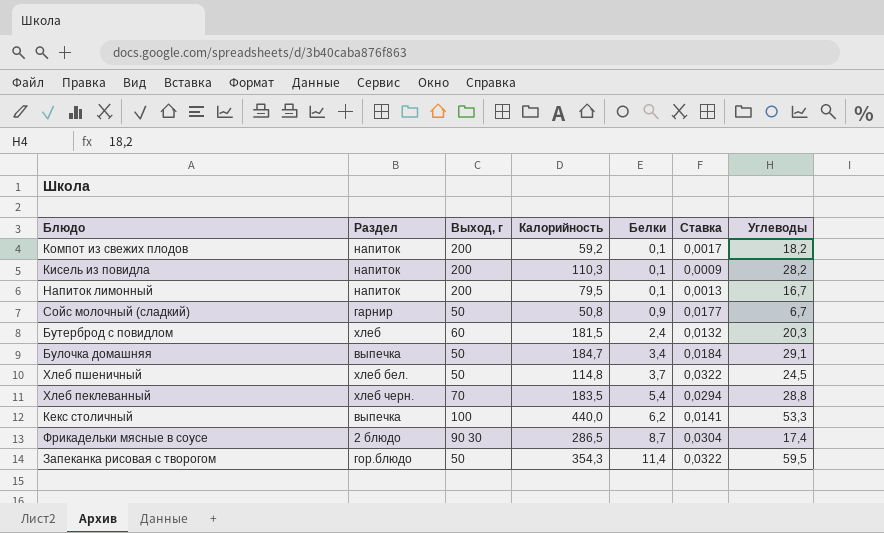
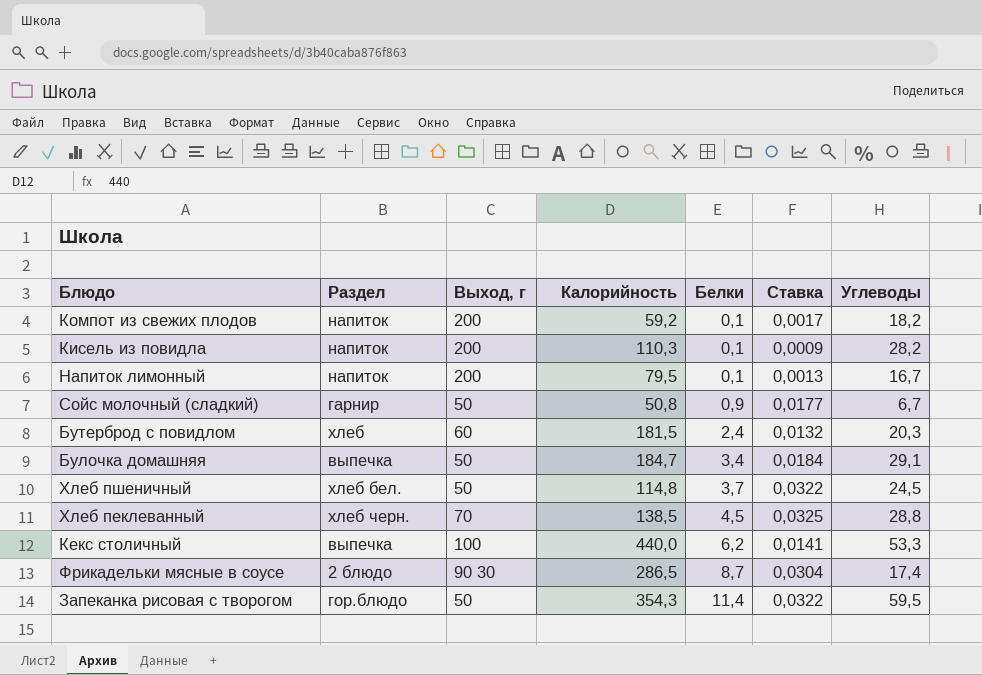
Хлеб пеклеванный | Калорийность: 183,5 -> 138,5
Хлеб пеклеванный | Белки: 5,4 -> 4,5
Хлеб пеклеванный | Ставка: 0,0294 -> 0,0325

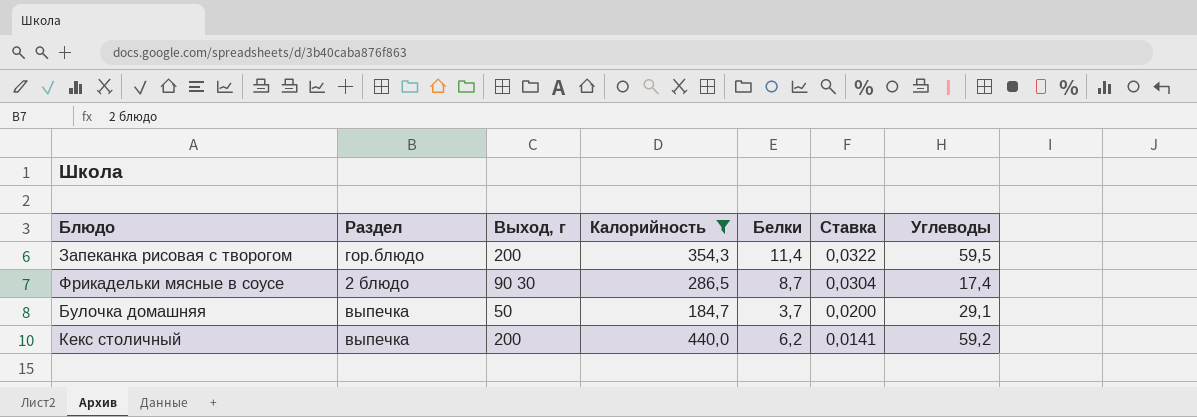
filter: none -> Калорийность >= 184,7
row order: Белки ascending -> Ставка descending
Запеканка рисовая с творогом | Выход, г: 50 -> 200
Булочка домашняя | Белки: 3,4 -> 3,7
Булочка домашняя | Ставка: 0,0184 -> 0,0200
Кекс столичный | Выход, г: 100 -> 200
Кекс столичный | Углеводы: 53,3 -> 59,2

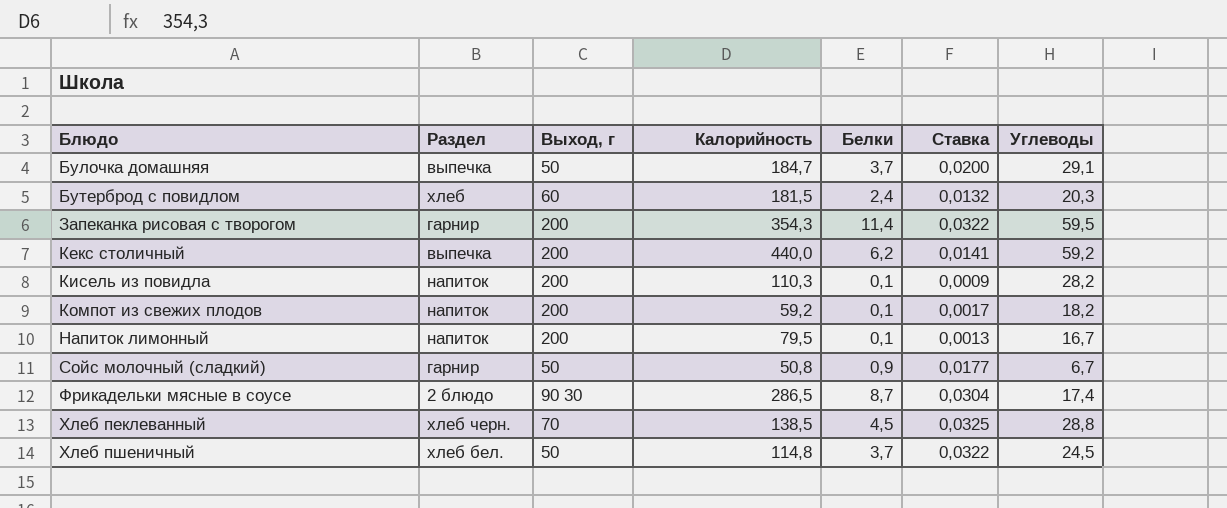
filter: Калорийность >= 184,7 -> none
row order: Ставка descending -> Блюдо ascending
Запеканка рисовая с творогом | Раздел: гор.блюдо -> гарнир

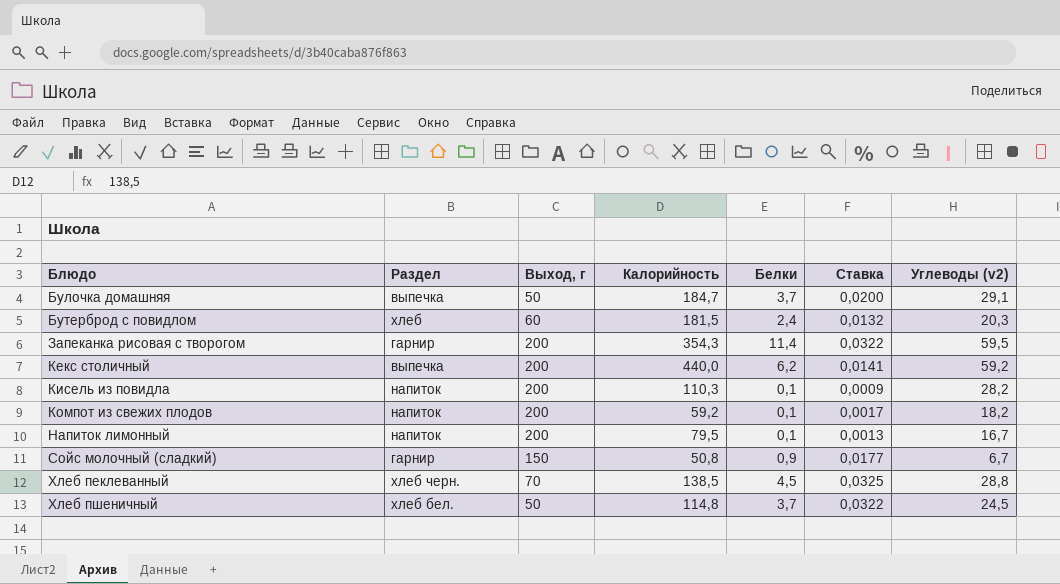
column name: Углеводы -> Углеводы (v2)
row Фрикадельки мясные в соусе: 2 блюдо | 90 30 | 286,5 | 8,7 | 0,0304 | 17,4 -> none
Сойс молочный (сладкий) | Выход, г: 50 -> 150

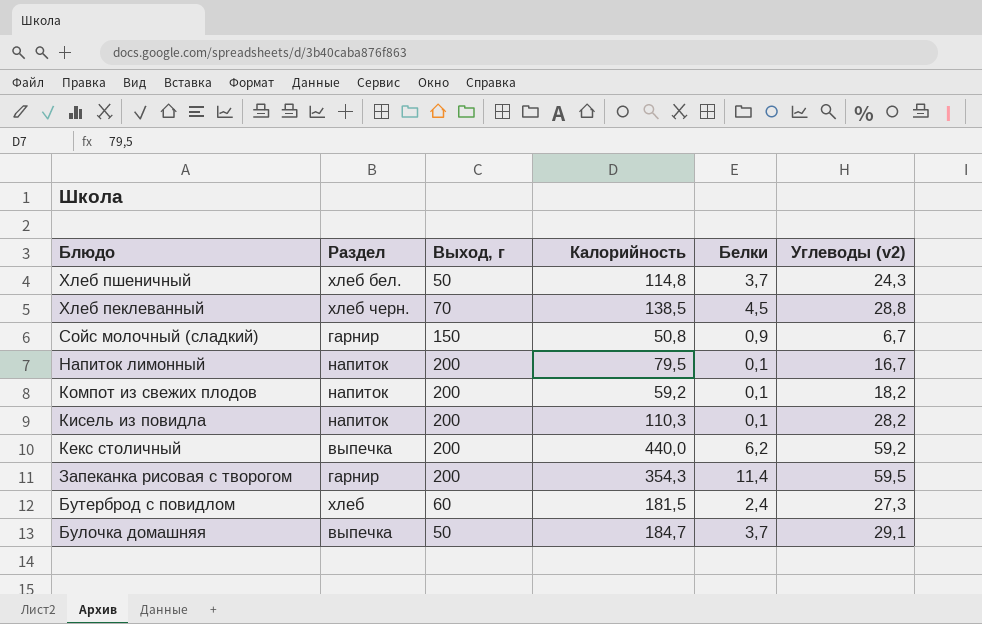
row order: Блюдо ascending -> Блюдо descending
column Ставка | formula: [Белки] / [Калорийность] -> none
Хлеб пшеничный | Углеводы (v2): 24,5 -> 24,3
Бутерброд с повидлом | Углеводы (v2): 20,3 -> 27,3

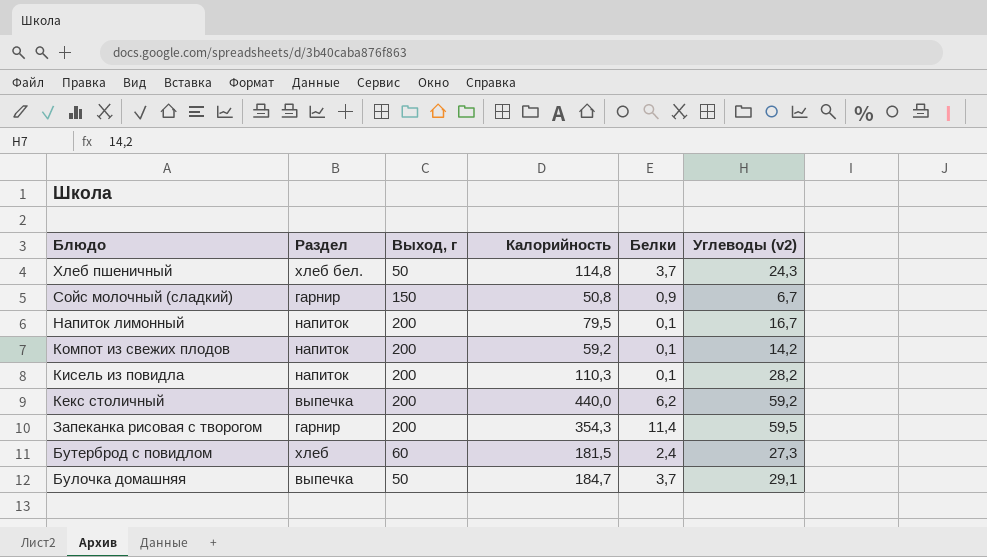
row Хлеб пеклеванный: хлеб черн. | 70 | 138,5 | 4,5 | 28,8 -> none
Компот из свежих плодов | Углеводы (v2): 18,2 -> 14,2

